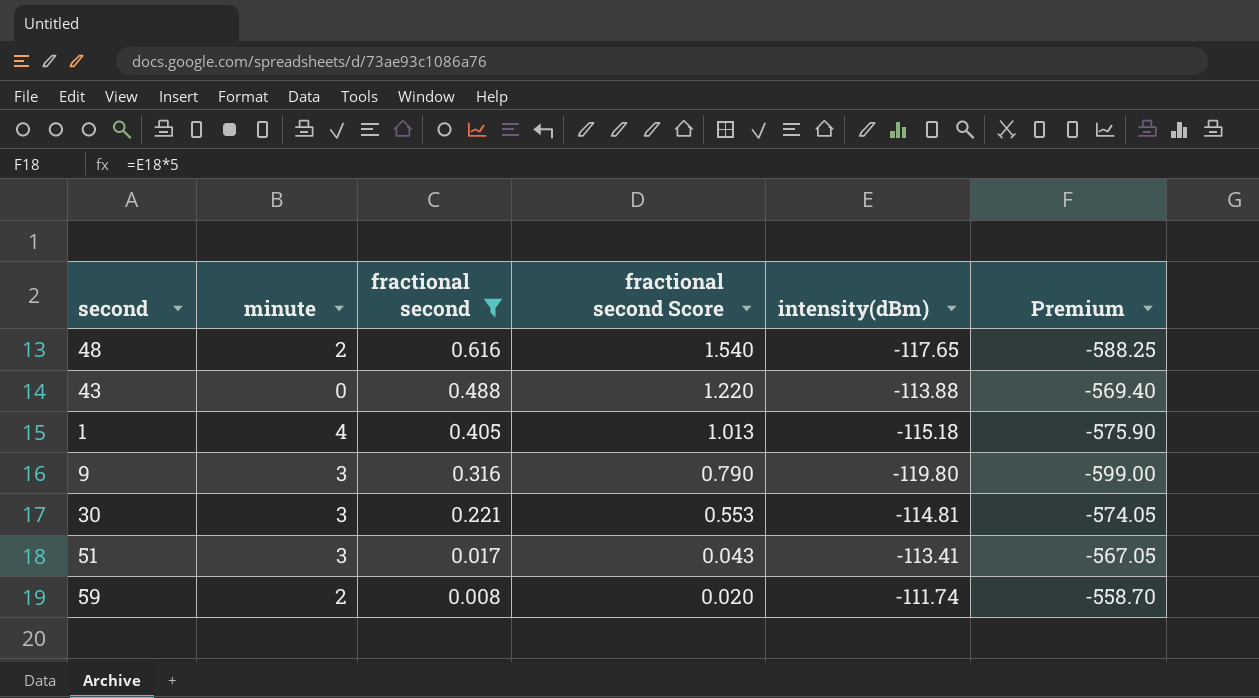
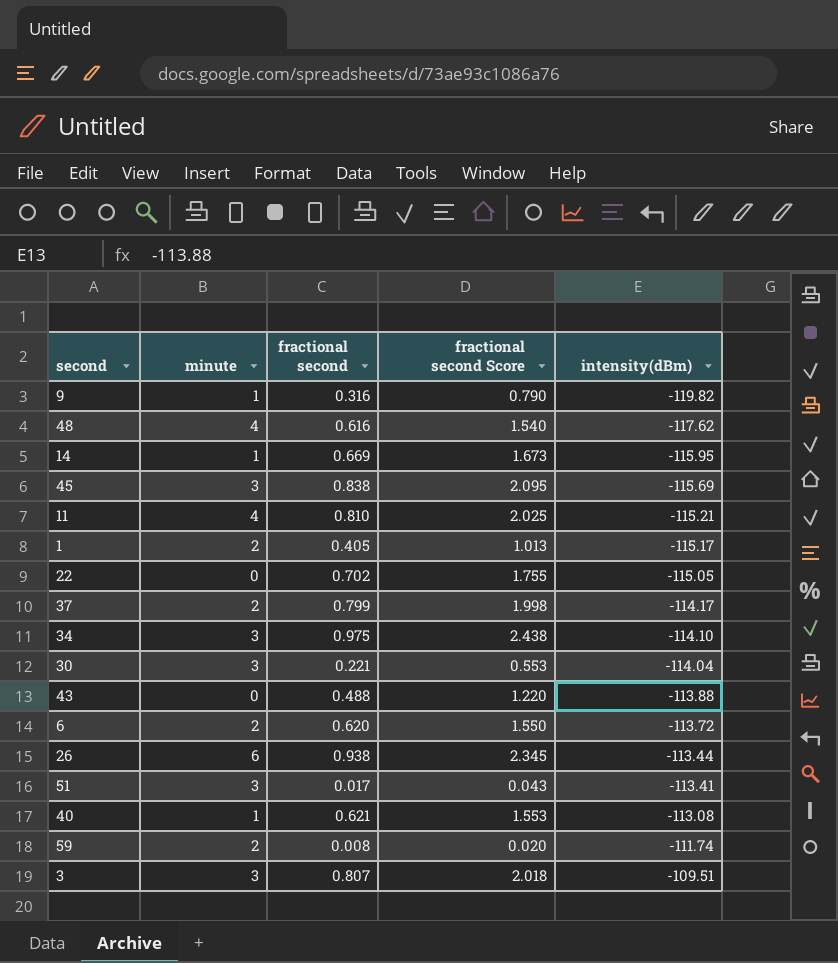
filter: fractional second <= 0.616 -> none
row order: fractional second descending -> intensity(dBm) ascending
column Premium | formula: [intensity(dBm)] * 5 -> none
9 | minute: 3 -> 1
9 | intensity(dBm): -119.80 -> -119.82
48 | minute: 2 -> 4
48 | intensity(dBm): -117.65 -> -117.62
1 | minute: 4 -> 2
1 | intensity(dBm): -115.18 -> -115.17
30 | intensity(dBm): -114.81 -> -114.04

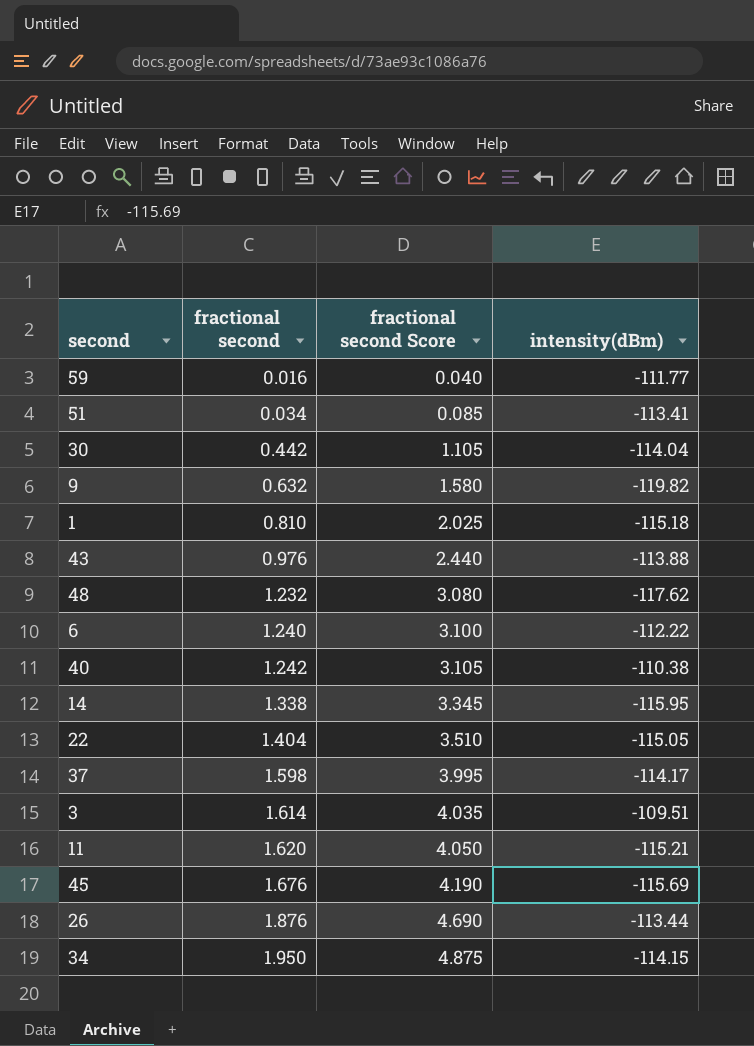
row order: intensity(dBm) ascending -> fractional second ascending
column minute | position: 2 -> none
59 | fractional second: 0.008 -> 0.016
59 | fractional second Score: 0.020 -> 0.040
59 | intensity(dBm): -111.74 -> -111.77
51 | fractional second: 0.017 -> 0.034
51 | fractional second Score: 0.043 -> 0.085
30 | fractional second: 0.221 -> 0.442
30 | fractional second Score: 0.553 -> 1.105
9 | fractional second: 0.316 -> 0.632
9 | fractional second Score: 0.790 -> 1.580
1 | fractional second: 0.405 -> 0.810
1 | fractional second Score: 1.013 -> 2.025
1 | intensity(dBm): -115.17 -> -115.18
43 | fractional second: 0.488 -> 0.976
43 | fractional second Score: 1.220 -> 2.440
48 | fractional second: 0.616 -> 1.232
48 | fractional second Score: 1.540 -> 3.080
6 | fractional second: 0.620 -> 1.240
6 | fractional second Score: 1.550 -> 3.100
6 | intensity(dBm): -113.72 -> -112.22
40 | fractional second: 0.621 -> 1.242
40 | fractional second Score: 1.553 -> 3.105
40 | intensity(dBm): -113.08 -> -110.38
14 | fractional second: 0.669 -> 1.338
14 | fractional second Score: 1.673 -> 3.345
22 | fractional second: 0.702 -> 1.404
22 | fractional second Score: 1.755 -> 3.510
37 | fractional second: 0.799 -> 1.598
37 | fractional second Score: 1.998 -> 3.995
3 | fractional second: 0.807 -> 1.614
3 | fractional second Score: 2.018 -> 4.035
11 | fractional second: 0.810 -> 1.620
11 | fractional second Score: 2.025 -> 4.050
45 | fractional second: 0.838 -> 1.676
45 | fractional second Score: 2.095 -> 4.190
26 | fractional second: 0.938 -> 1.876
26 | fractional second Score: 2.345 -> 4.690
34 | fractional second: 0.975 -> 1.950
34 | fractional second Score: 2.438 -> 4.875
34 | intensity(dBm): -114.10 -> -114.15

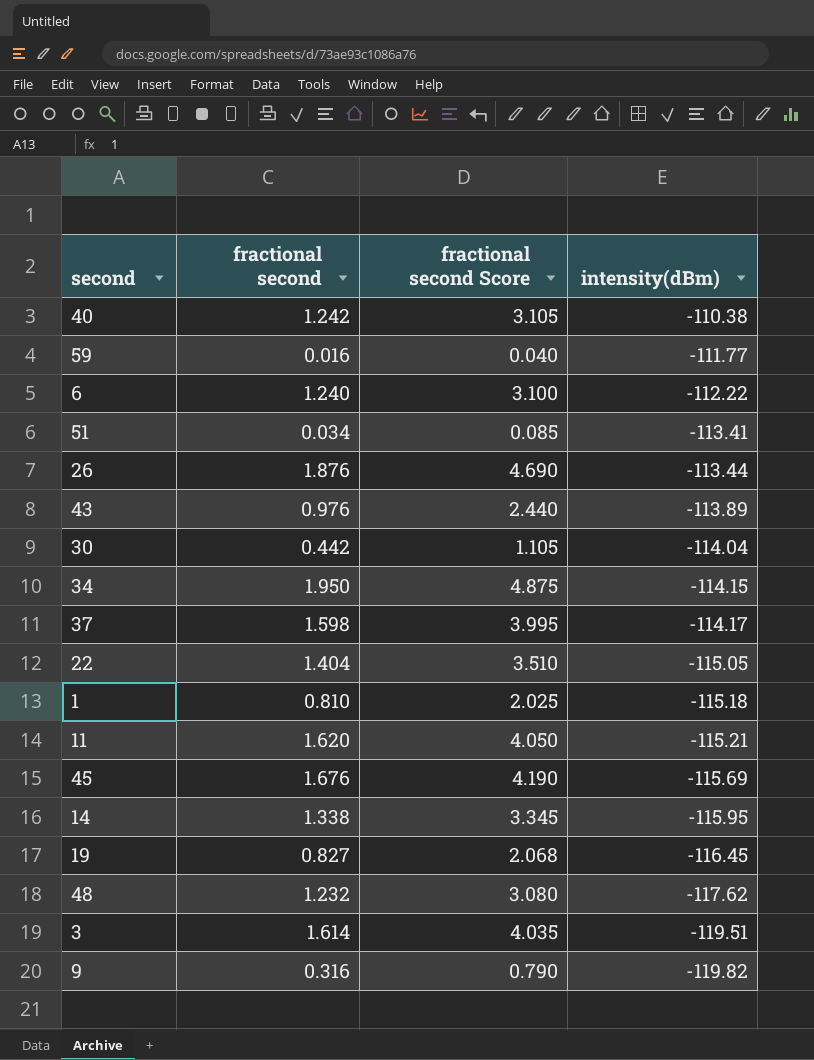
row order: fractional second ascending -> intensity(dBm) descending
43 | intensity(dBm): -113.88 -> -113.89
row 19: none -> 0.827 | 2.068 | -116.45
3 | intensity(dBm): -109.51 -> -119.51
9 | fractional second: 0.632 -> 0.316
9 | fractional second Score: 1.580 -> 0.790

